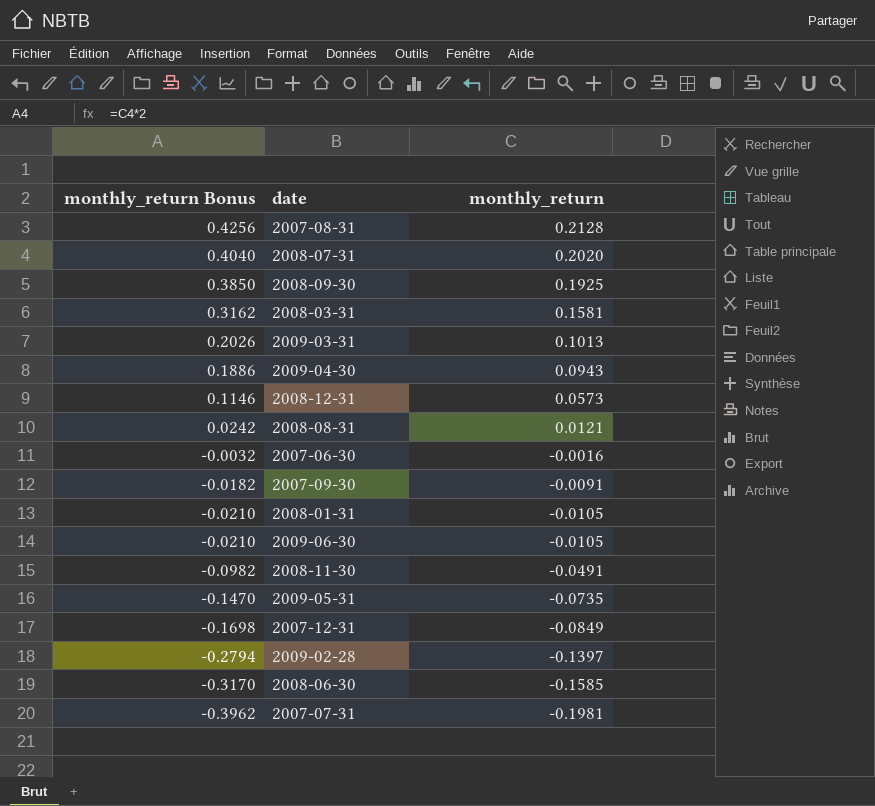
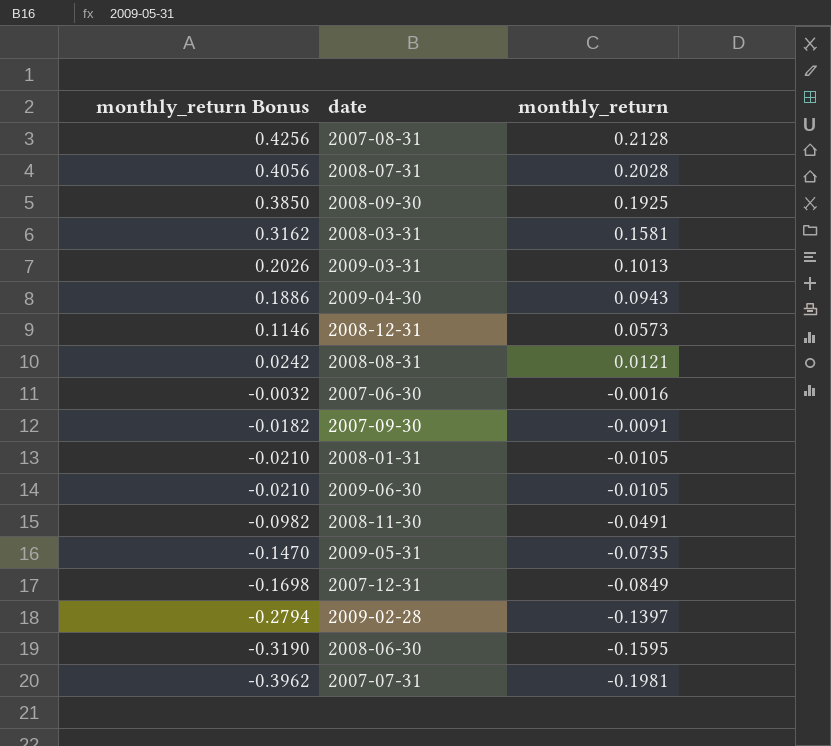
2008-07-31 | monthly_return Bonus: 0.4040 -> 0.4056
2008-07-31 | monthly_return: 0.2020 -> 0.2028
2008-06-30 | monthly_return Bonus: -0.3170 -> -0.3190
2008-06-30 | monthly_return: -0.1585 -> -0.1595

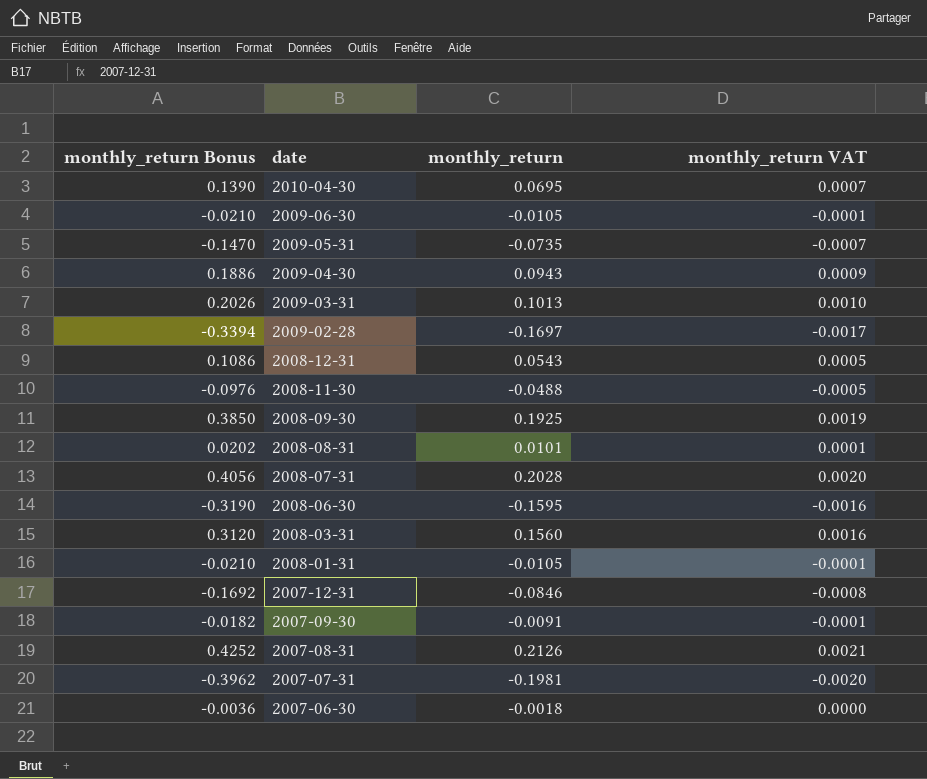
row order: monthly_return Bonus descending -> date descending
column monthly_return VAT | formula: none -> [monthly_return] * 0.01
row 2010-04-30: none -> 0.1390 | 0.0695 | 0.0007
2009-02-28 | monthly_return Bonus: -0.2794 -> -0.3394
2009-02-28 | monthly_return: -0.1397 -> -0.1697
2008-12-31 | monthly_return Bonus: 0.1146 -> 0.1086
2008-12-31 | monthly_return: 0.0573 -> 0.0543
2008-11-30 | monthly_return Bonus: -0.0982 -> -0.0976
2008-11-30 | monthly_return: -0.0491 -> -0.0488
2008-08-31 | monthly_return Bonus: 0.0242 -> 0.0202
2008-08-31 | monthly_return: 0.0121 -> 0.0101
2008-03-31 | monthly_return Bonus: 0.3162 -> 0.3120
2008-03-31 | monthly_return: 0.1581 -> 0.1560
2007-12-31 | monthly_return Bonus: -0.1698 -> -0.1692
2007-12-31 | monthly_return: -0.0849 -> -0.0846
2007-08-31 | monthly_return Bonus: 0.4256 -> 0.4252
2007-08-31 | monthly_return: 0.2128 -> 0.2126
2007-06-30 | monthly_return Bonus: -0.0032 -> -0.0036
2007-06-30 | monthly_return: -0.0016 -> -0.0018

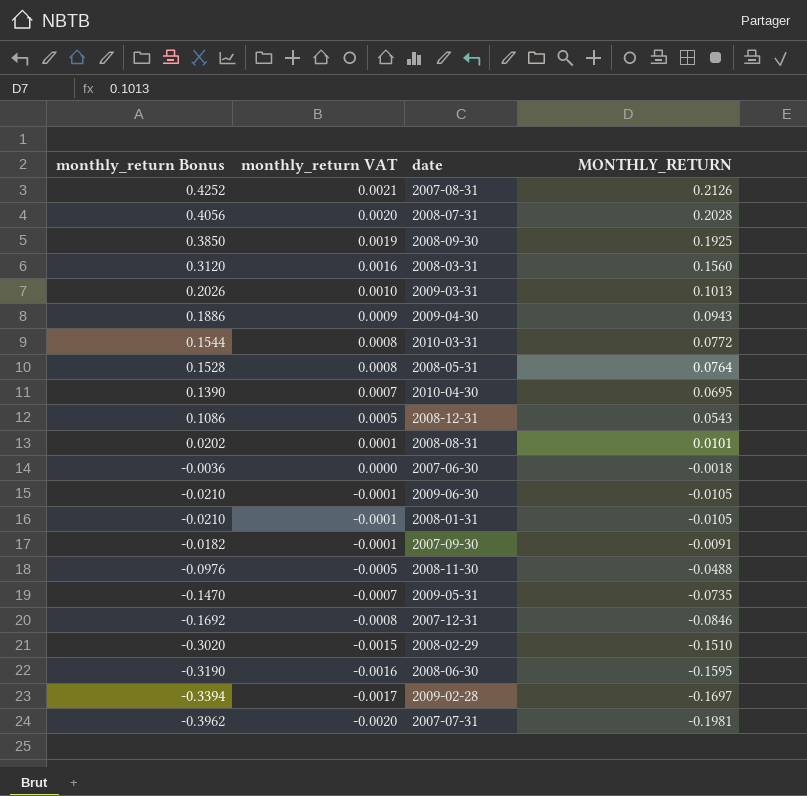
row order: date descending -> monthly_return VAT descending
column monthly_return VAT | position: 4 -> 2
column name: monthly_return -> MONTHLY_RETURN
row 2010-03-31: none -> 0.1544 | 0.0008 | 0.0772
row 2008-05-31: none -> 0.1528 | 0.0008 | 0.0764
row 2008-02-29: none -> -0.3020 | -0.0015 | -0.1510

